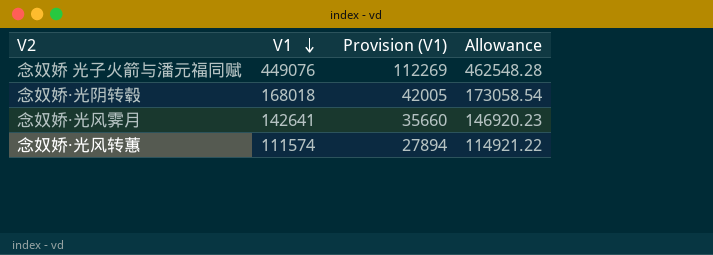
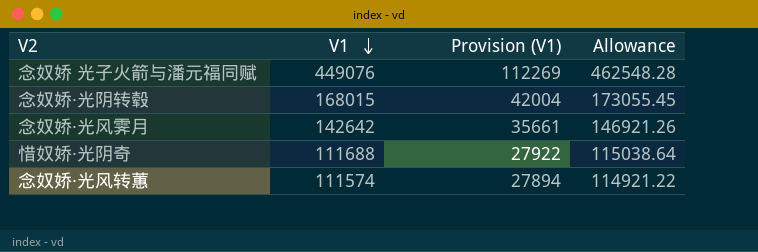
念奴娇·光阴转毂 | V1: 168018 -> 168015
念奴娇·光阴转毂 | Provision (V1): 42005 -> 42004
念奴娇·光阴转毂 | Allowance: 173058.54 -> 173055.45
念奴娇·光风霁月 | V1: 142641 -> 142642
念奴娇·光风霁月 | Provision (V1): 35660 -> 35661
念奴娇·光风霁月 | Allowance: 146920.23 -> 146921.26
row 惜奴娇·光阴奇: none -> 111688 | 27922 | 115038.64

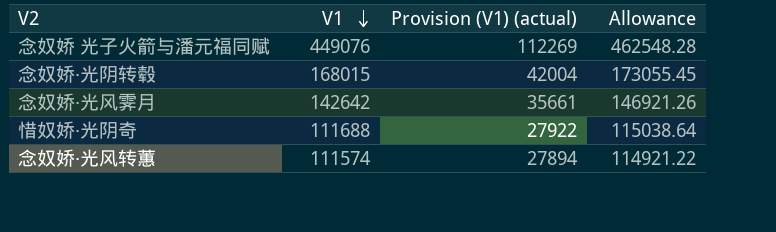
column name: Provision (V1) -> Provision (V1) (actual)

